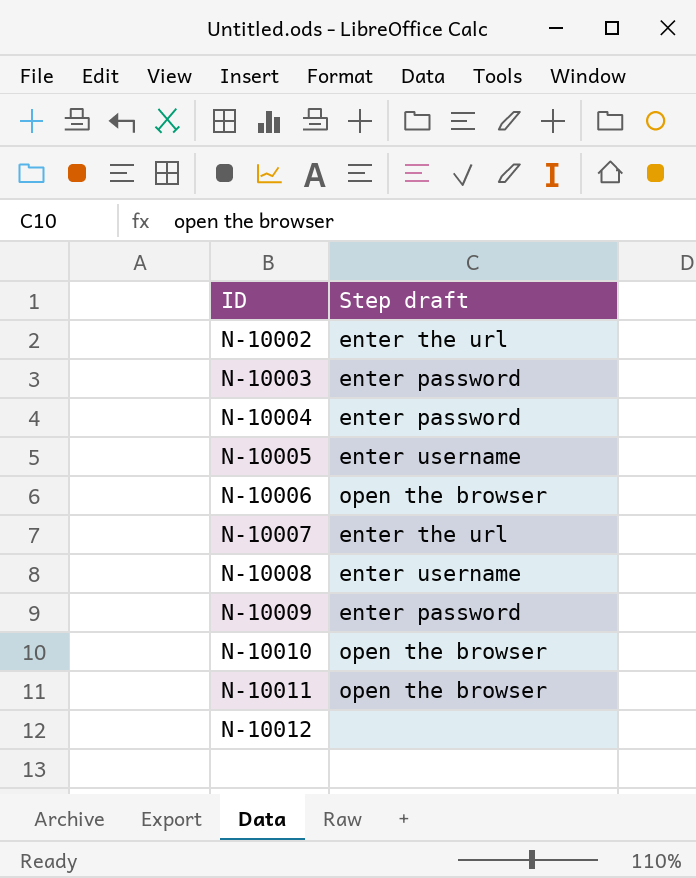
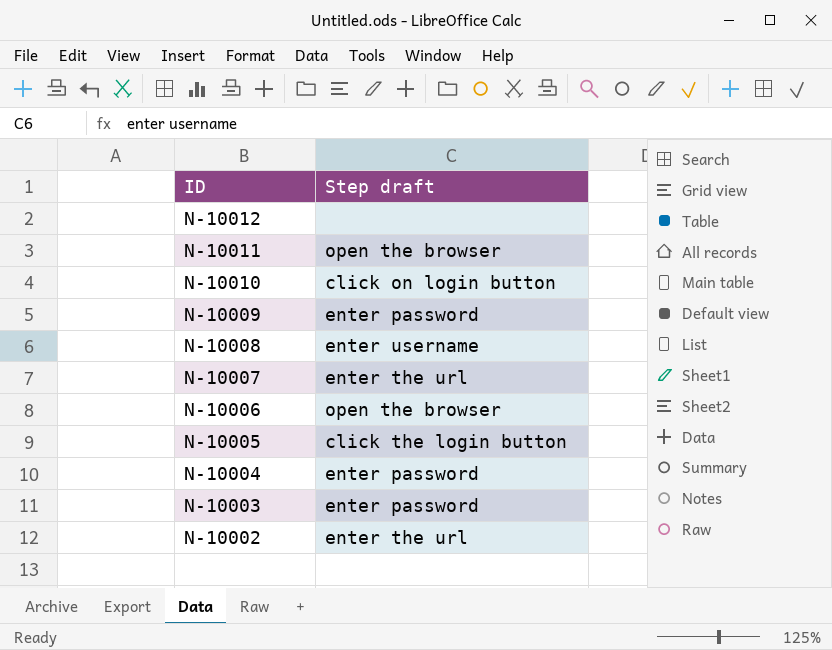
row order: ID ascending -> ID descending
N-10010 | Step draft: open the browser -> click on login button
N-10005 | Step draft: enter username -> click the login button

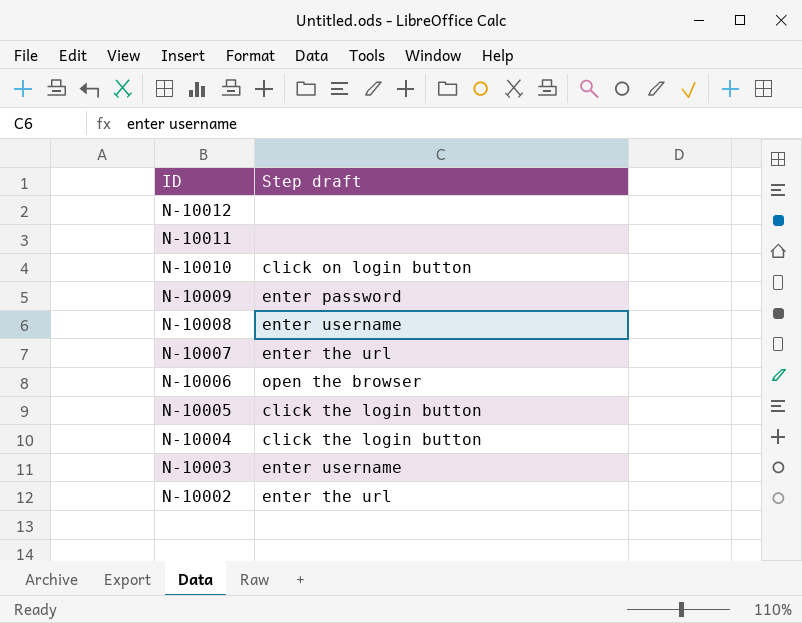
N-10011 | Step draft: open the browser -> none
N-10004 | Step draft: enter password -> click the login button
N-10003 | Step draft: enter password -> enter username

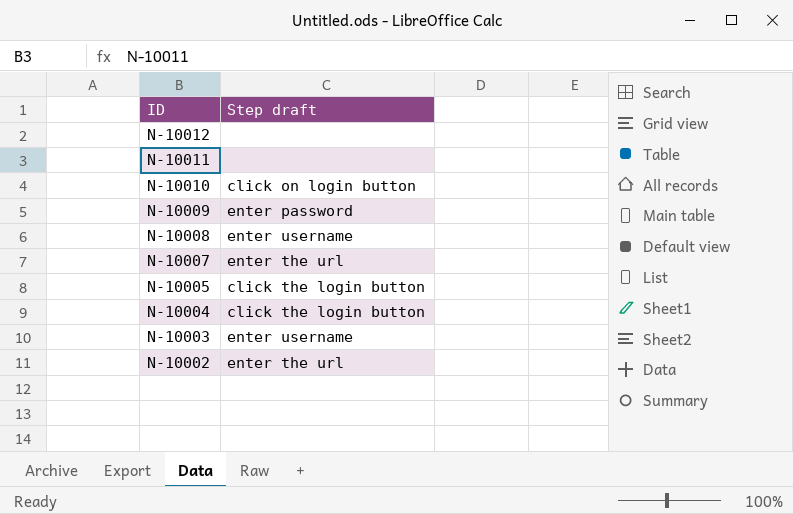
row N-10006: open the browser -> none

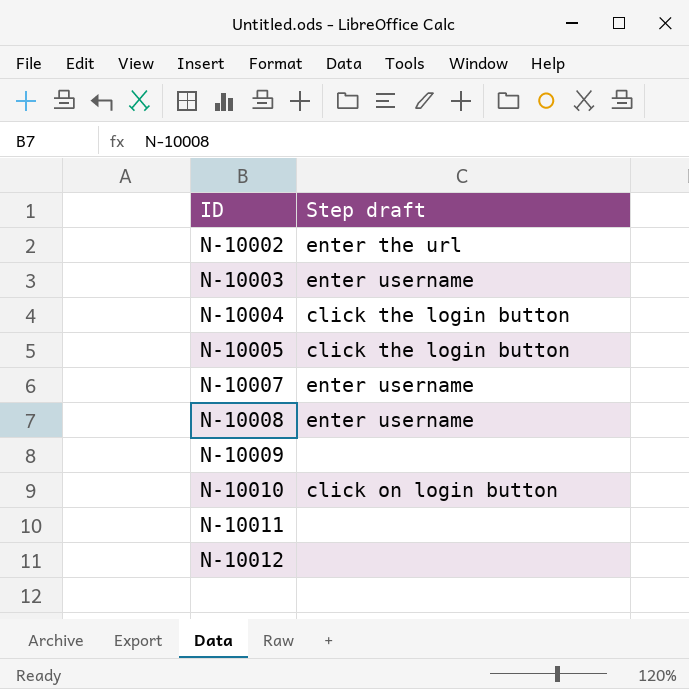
row order: ID descending -> ID ascending
N-10007 | Step draft: enter the url -> enter username
N-10009 | Step draft: enter password -> none

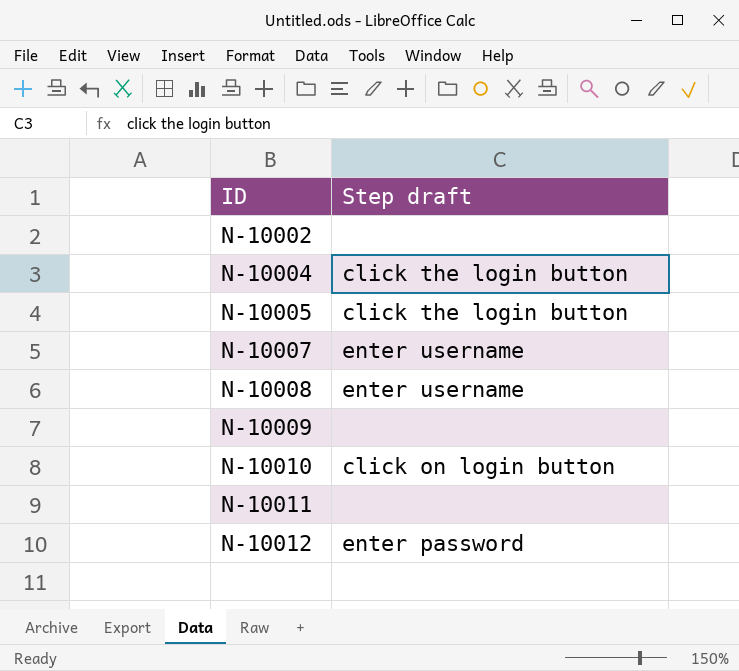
row N-10003: enter username -> none
N-10002 | Step draft: enter the url -> none
N-10012 | Step draft: none -> enter password

